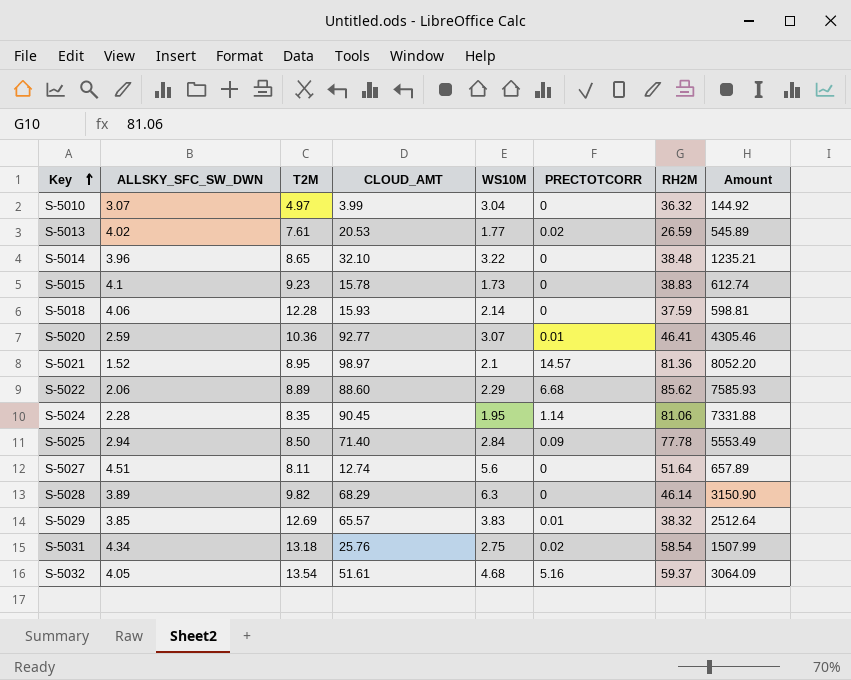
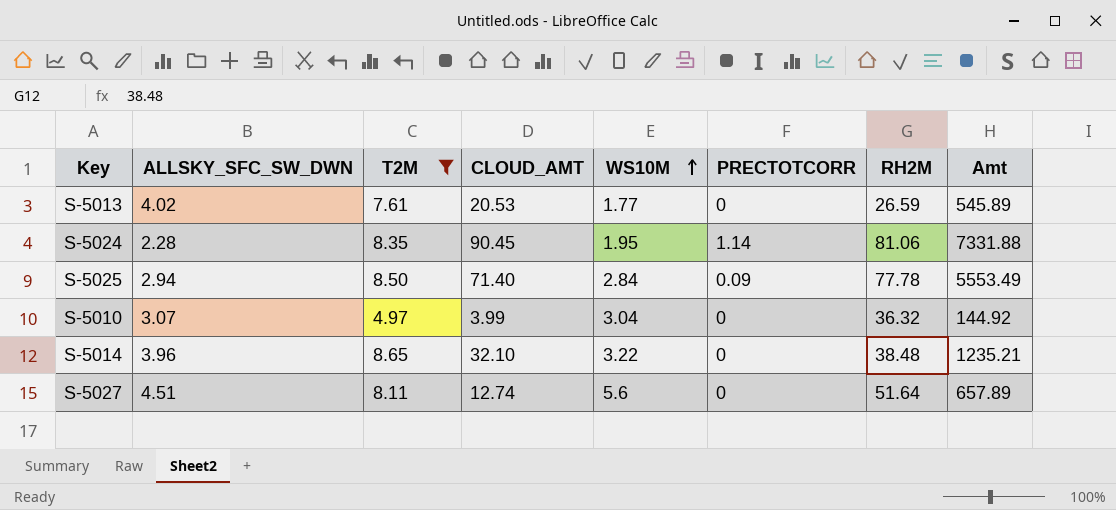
filter: none -> T2M <= 8.65
row order: Key ascending -> WS10M ascending
column name: Amount -> Amt
S-5013 | PRECTOTCORR: 0.02 -> 0

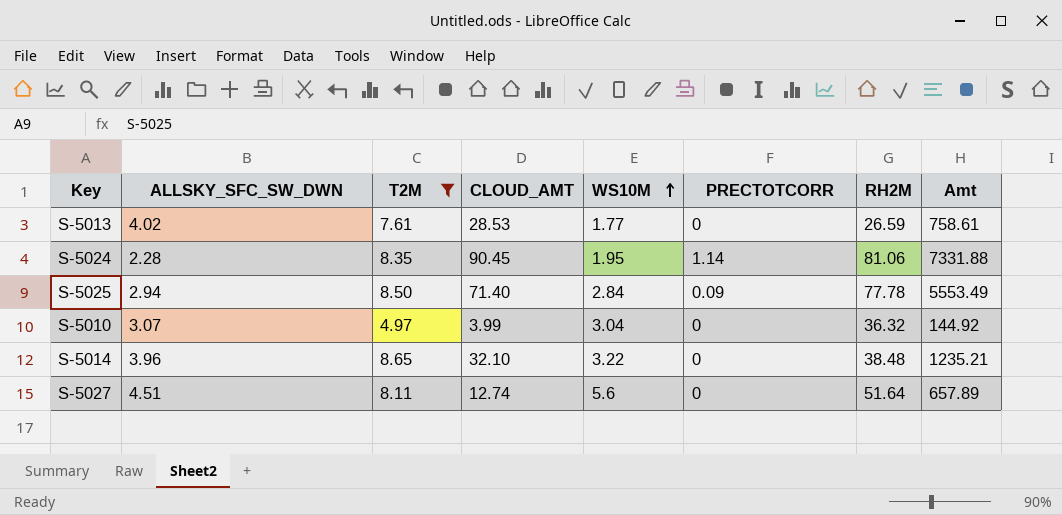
S-5013 | CLOUD_AMT: 20.53 -> 28.53
S-5013 | Amt: 545.89 -> 758.61

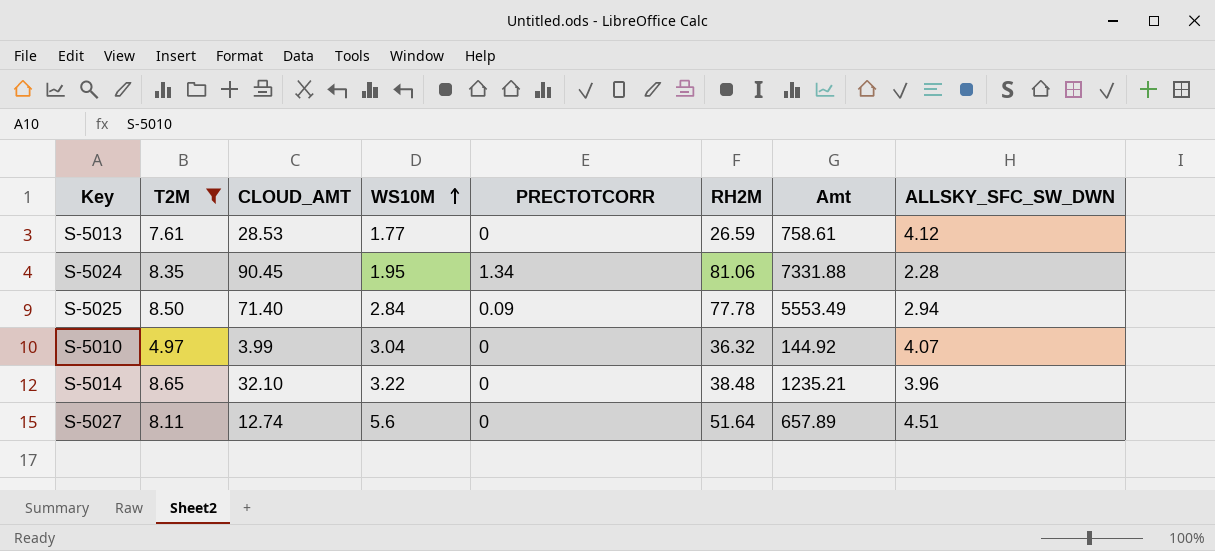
column ALLSKY_SFC_SW_DWN | position: 2 -> 8
S-5013 | ALLSKY_SFC_SW_DWN: 4.02 -> 4.12
S-5024 | PRECTOTCORR: 1.14 -> 1.34
S-5010 | ALLSKY_SFC_SW_DWN: 3.07 -> 4.07

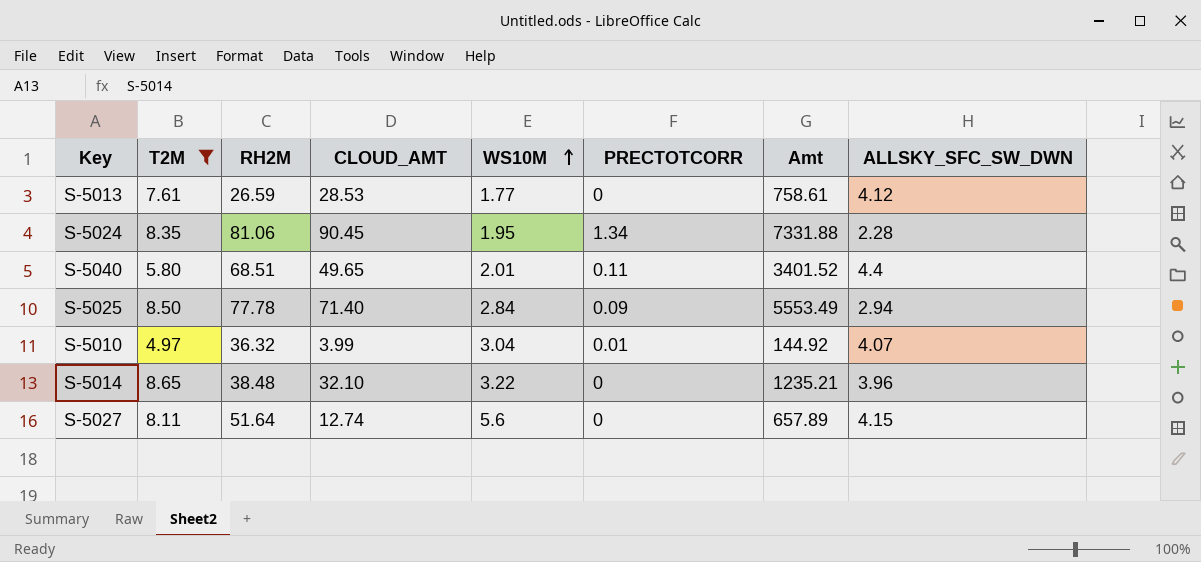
column RH2M | position: 6 -> 3
row S-5040: none -> 5.80 | 68.51 | 49.65 | 2.01 | 0.11 | 3401.52 | 4.4
S-5010 | PRECTOTCORR: 0 -> 0.01
S-5027 | ALLSKY_SFC_SW_DWN: 4.51 -> 4.15

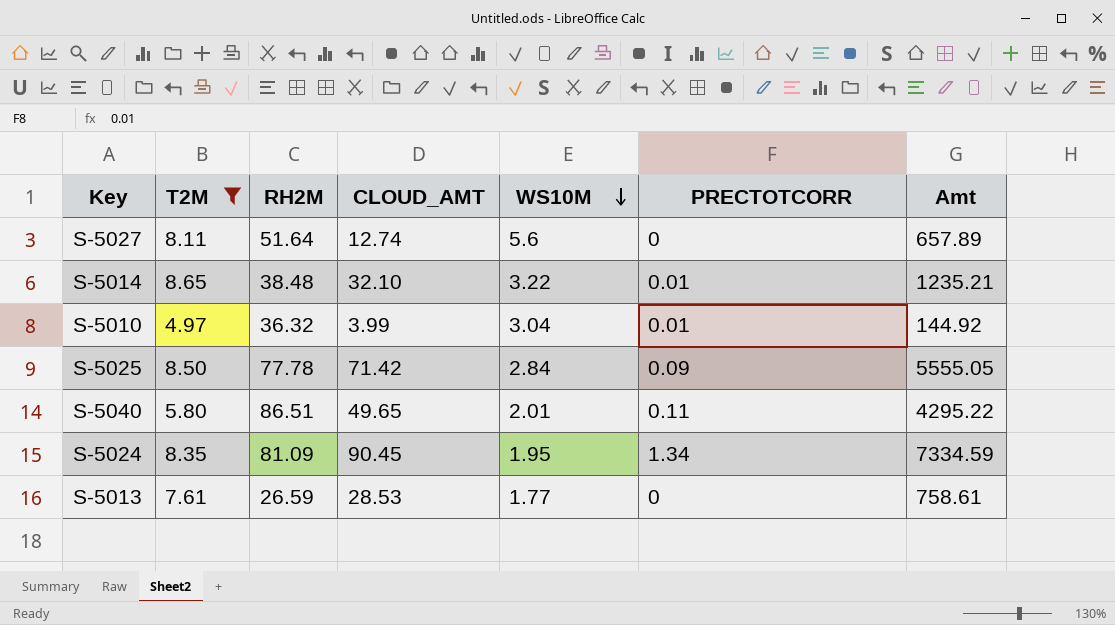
row order: WS10M ascending -> WS10M descending
column ALLSKY_SFC_SW_DWN | position: 8 -> none
S-5014 | PRECTOTCORR: 0 -> 0.01
S-5025 | CLOUD_AMT: 71.40 -> 71.42
S-5025 | Amt: 5553.49 -> 5555.05
S-5040 | RH2M: 68.51 -> 86.51
S-5040 | Amt: 3401.52 -> 4295.22
S-5024 | RH2M: 81.06 -> 81.09
S-5024 | Amt: 7331.88 -> 7334.59

